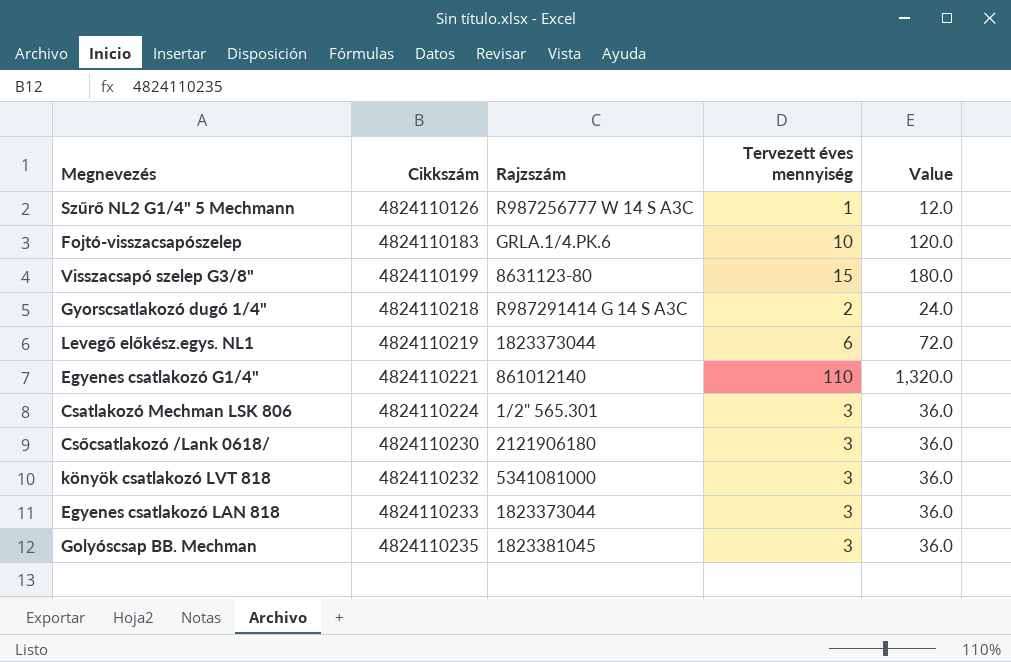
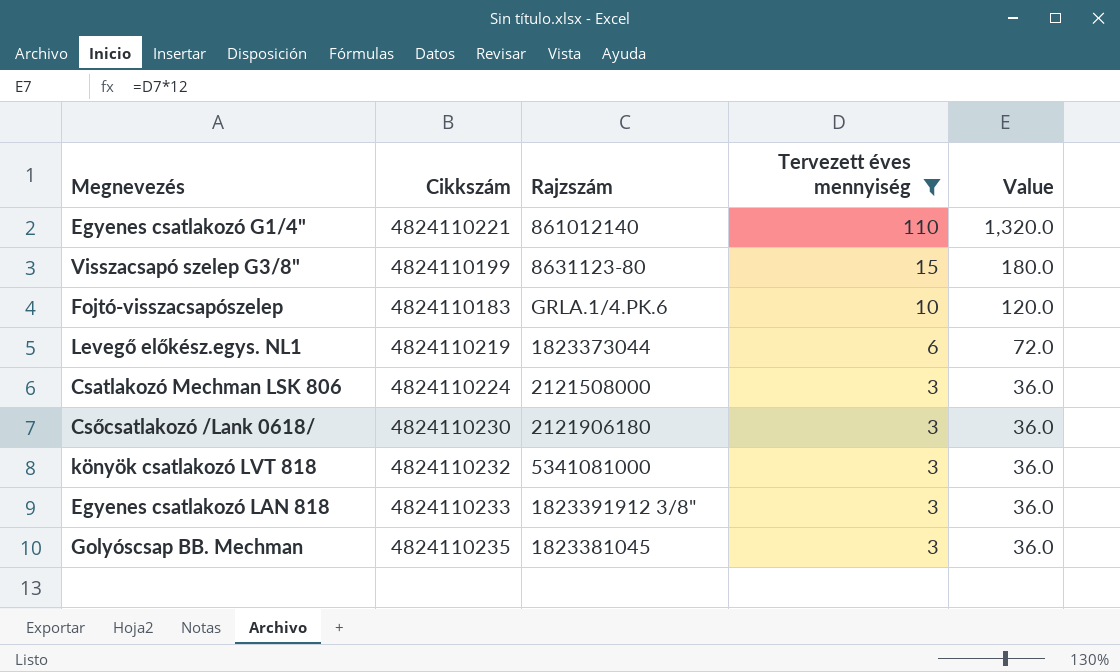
filter: none -> Tervezett éves mennyiség >= 3
row order: Cikkszám ascending -> Tervezett éves mennyiség descending
Csatlakozó Mechman LSK 806 | Rajzszám: 1/2" 565.301 -> 2121508000
Egyenes csatlakozó LAN 818 | Rajzszám: 1823373044 -> 1823391912 3/8"

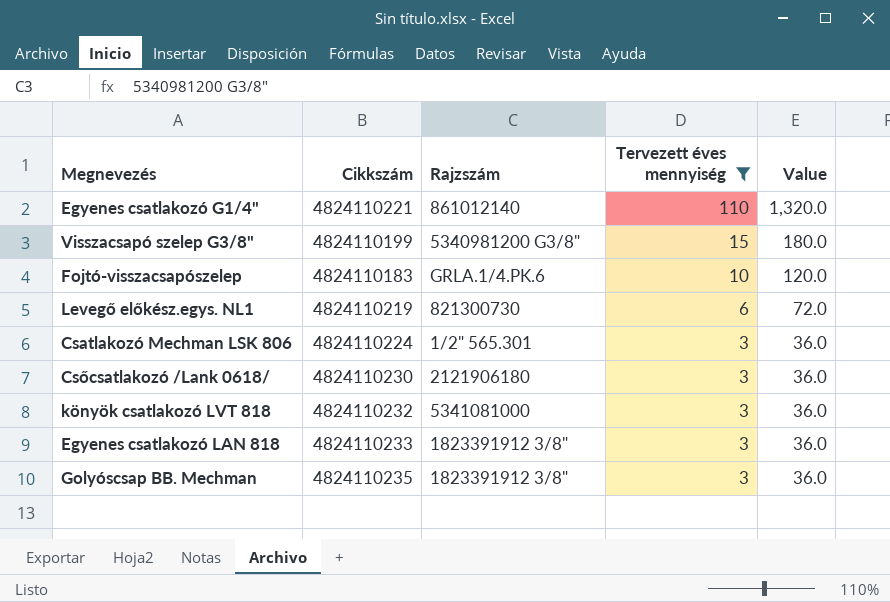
Visszacsapó szelep G3/8" | Rajzszám: 8631123-80 -> 5340981200 G3/8"
Levegő előkész.egys. NL1 | Rajzszám: 1823373044 -> 821300730
Csatlakozó Mechman LSK 806 | Rajzszám: 2121508000 -> 1/2" 565.301
Golyóscsap BB. Mechman | Rajzszám: 1823381045 -> 1823391912 3/8"

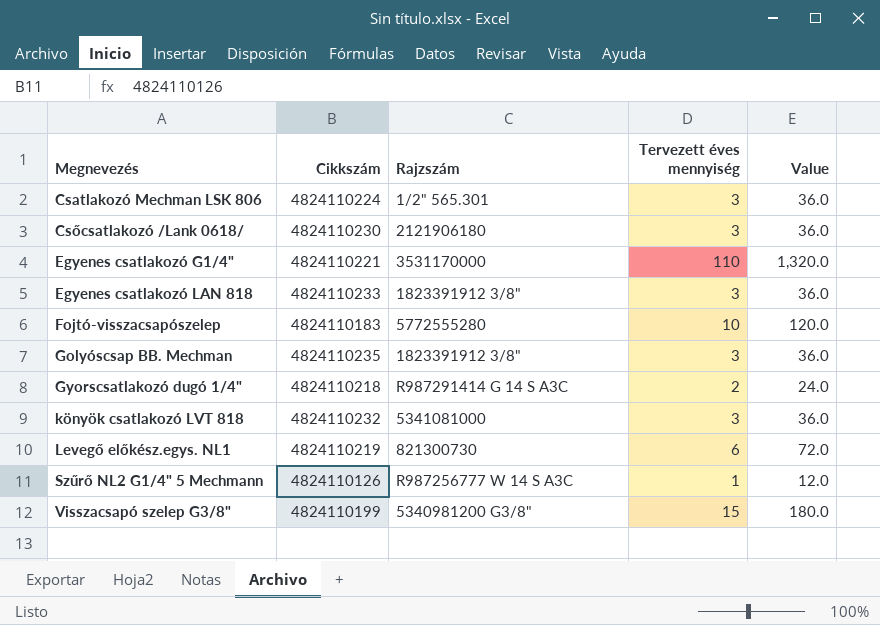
filter: Tervezett éves mennyiség >= 3 -> none
row order: Tervezett éves mennyiség descending -> Megnevezés ascending
Egyenes csatlakozó G1/4" | Rajzszám: 861012140 -> 3531170000
Fojtó-visszacsapószelep | Rajzszám: GRLA.1/4.PK.6 -> 5772555280

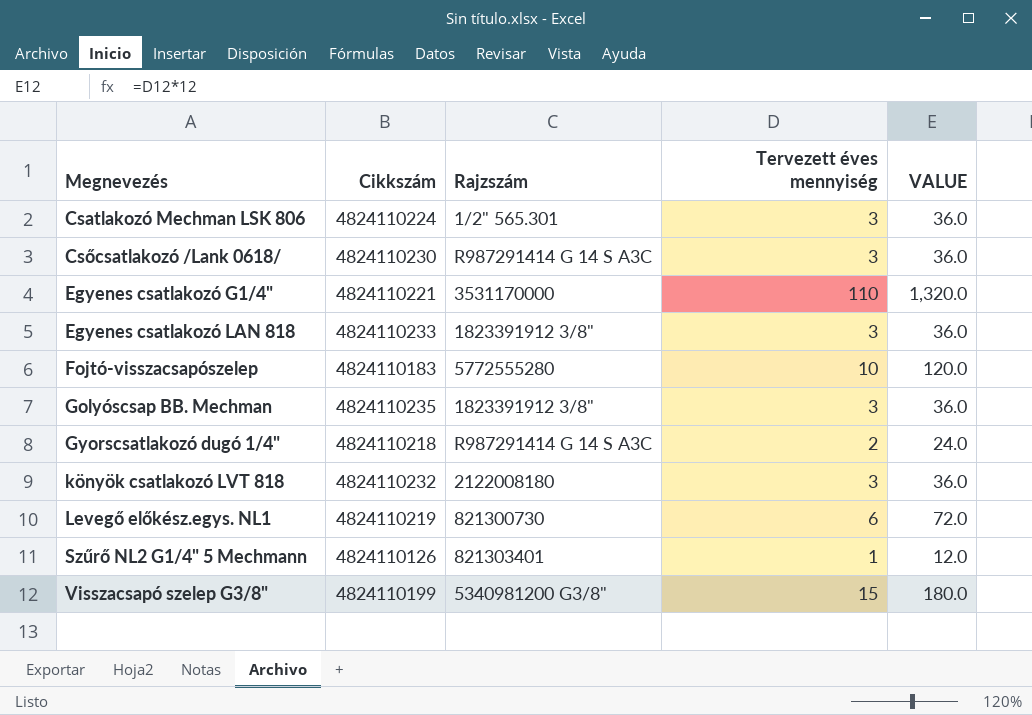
column name: Value -> VALUE
Csőcsatlakozó /Lank 0618/ | Rajzszám: 2121906180 -> R987291414 G 14 S A3C
könyök csatlakozó LVT 818 | Rajzszám: 5341081000 -> 2122008180
Szűrő NL2 G1/4" 5 Mechmann | Rajzszám: R987256777 W 14 S A3C -> 821303401

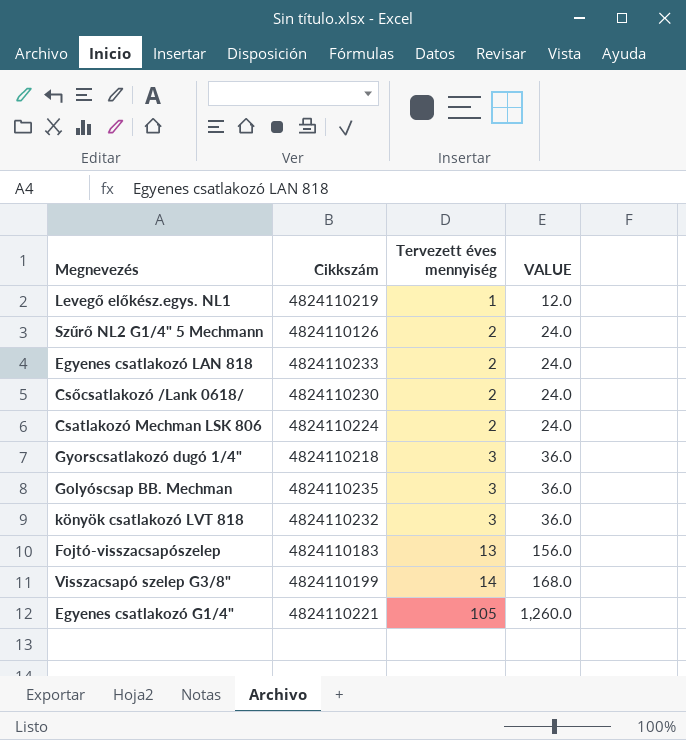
row order: Megnevezés ascending -> Tervezett éves mennyiség ascending
column Rajzszám | position: 3 -> none
Levegő előkész.egys. NL1 | Tervezett éves mennyiség: 6 -> 1
Levegő előkész.egys. NL1 | VALUE: 72.0 -> 12.0
Szűrő NL2 G1/4" 5 Mechmann | Tervezett éves mennyiség: 1 -> 2
Szűrő NL2 G1/4" 5 Mechmann | VALUE: 12.0 -> 24.0
Egyenes csatlakozó LAN 818 | Tervezett éves mennyiség: 3 -> 2
Egyenes csatlakozó LAN 818 | VALUE: 36.0 -> 24.0
Csőcsatlakozó /Lank 0618/ | Tervezett éves mennyiség: 3 -> 2
Csőcsatlakozó /Lank 0618/ | VALUE: 36.0 -> 24.0
Csatlakozó Mechman LSK 806 | Tervezett éves mennyiség: 3 -> 2
Csatlakozó Mechman LSK 806 | VALUE: 36.0 -> 24.0
Gyorscsatlakozó dugó 1/4" | Tervezett éves mennyiség: 2 -> 3
Gyorscsatlakozó dugó 1/4" | VALUE: 24.0 -> 36.0
Fojtó-visszacsapószelep | Tervezett éves mennyiség: 10 -> 13
Fojtó-visszacsapószelep | VALUE: 120.0 -> 156.0
Visszacsapó szelep G3/8" | Tervezett éves mennyiség: 15 -> 14
Visszacsapó szelep G3/8" | VALUE: 180.0 -> 168.0
Egyenes csatlakozó G1/4" | Tervezett éves mennyiség: 110 -> 105
Egyenes csatlakozó G1/4" | VALUE: 1,320.0 -> 1,260.0

